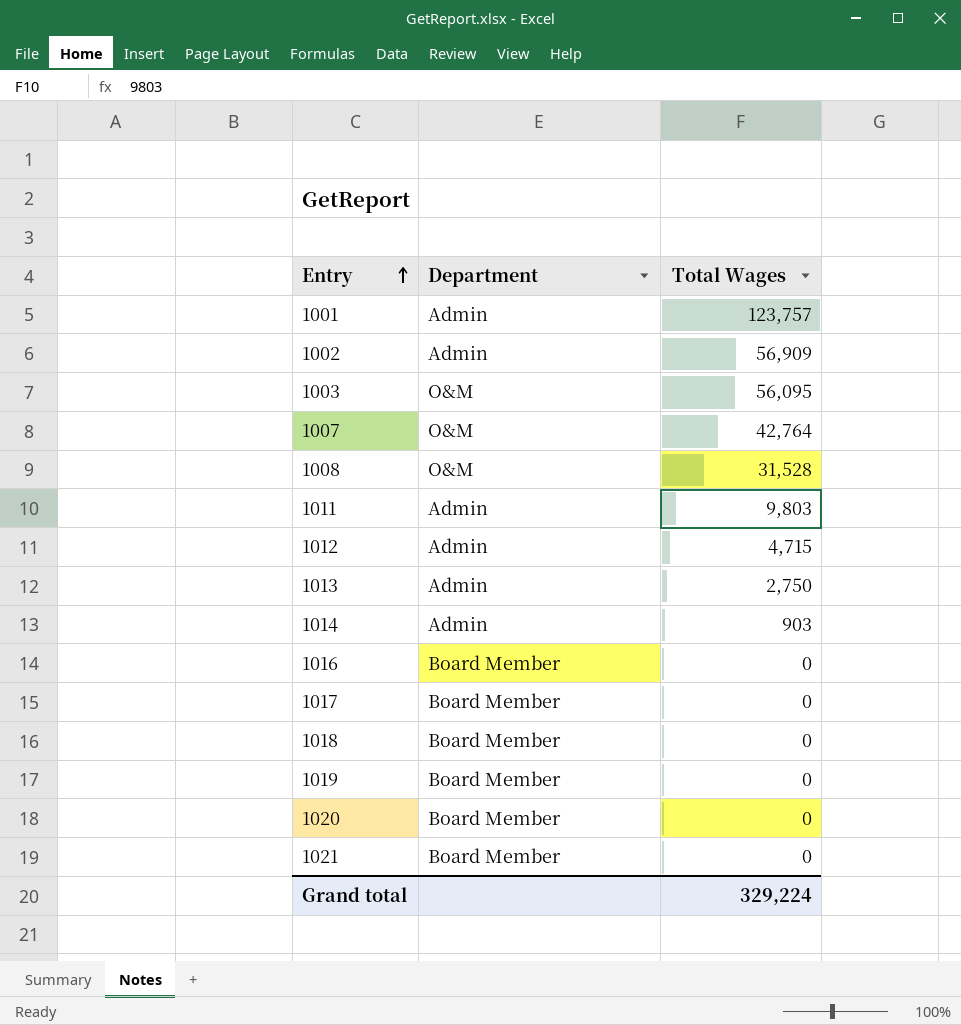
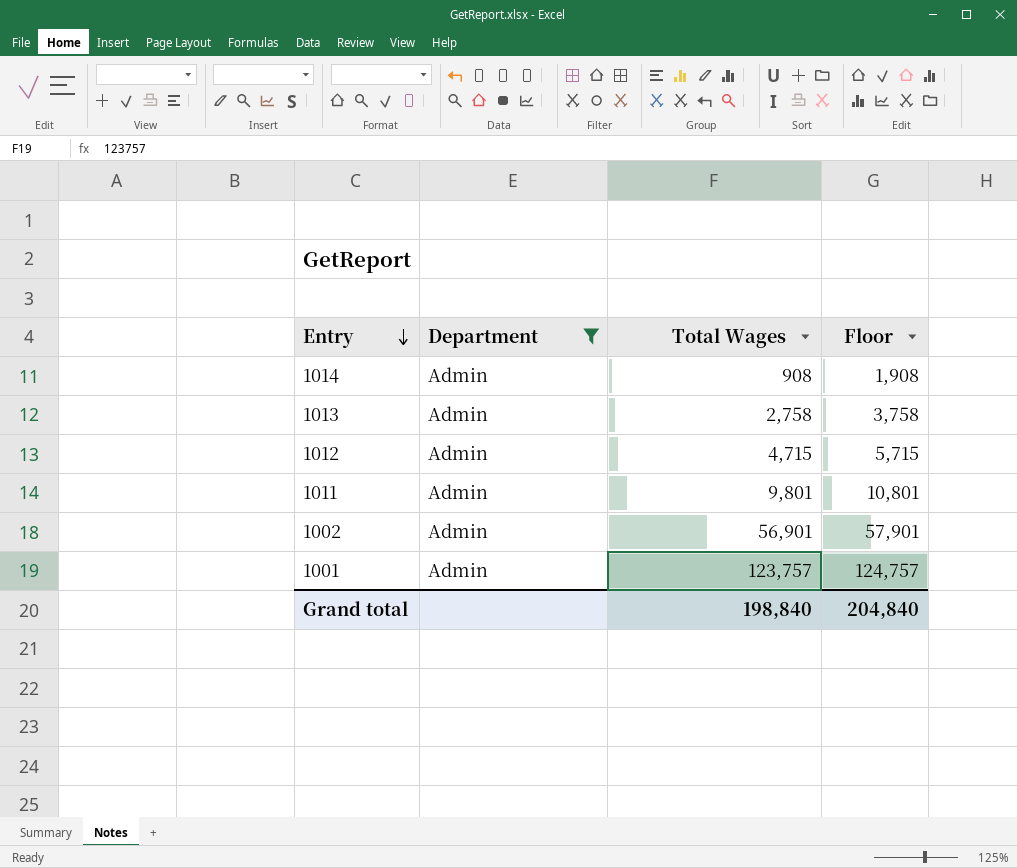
filter: none -> Department = Admin
row order: Entry ascending -> Entry descending
column Floor | formula: none -> [Total Wages] + 1000
1014 | Total Wages: 903 -> 908
1013 | Total Wages: 2,750 -> 2,758
1011 | Total Wages: 9,803 -> 9,801
1002 | Total Wages: 56,909 -> 56,901
Grand total | Total Wages: 329,224 -> 198,840

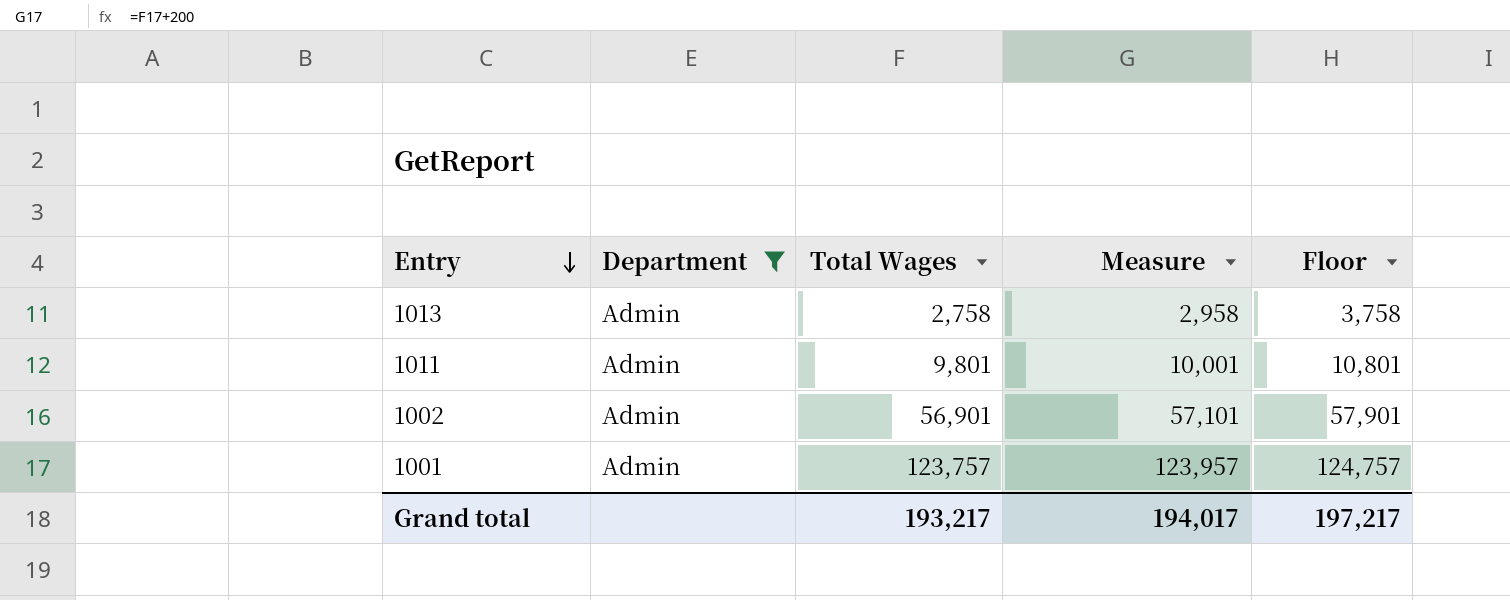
column Measure | formula: none -> [Total Wages] + 200
row 1014: Admin | 908 | 1,908 -> none
row 1012: Admin | 4,715 | 5,715 -> none
Grand total | Total Wages: 198,840 -> 193,217
Grand total | Floor: 204,840 -> 197,217

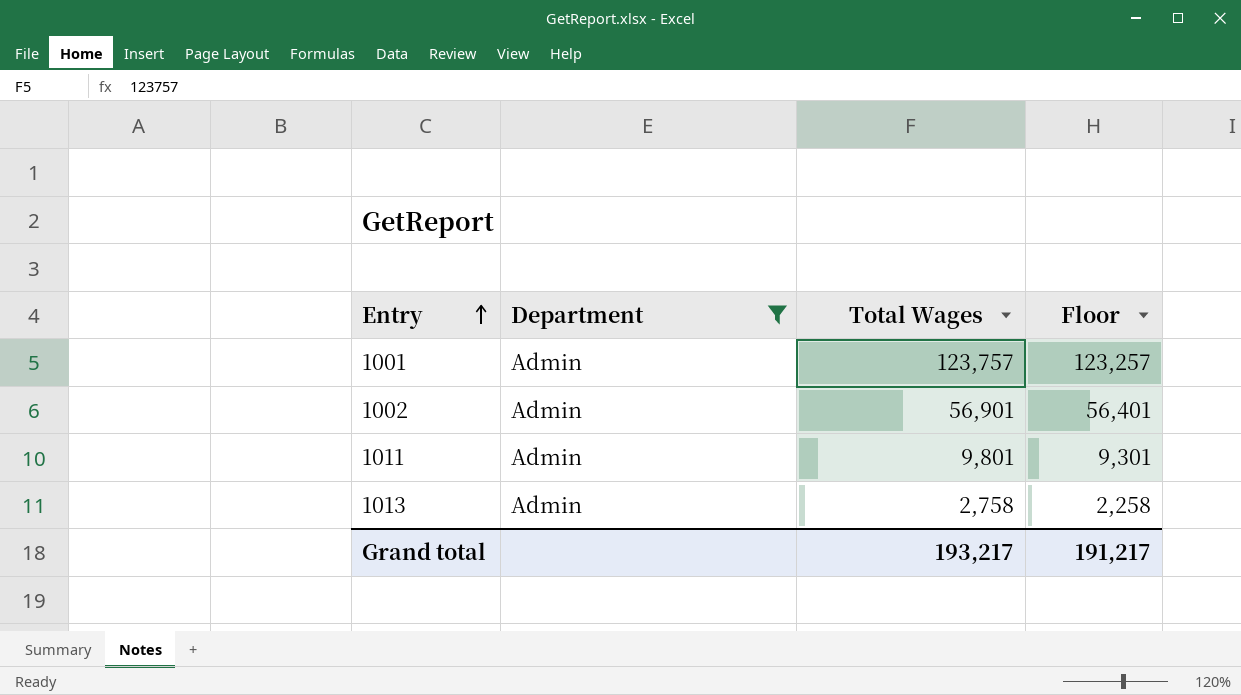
row order: Entry descending -> Entry ascending
column Measure | formula: [Total Wages] + 200 -> none
column Floor | formula: [Total Wages] + 1000 -> [Total Wages] - 500
Grand total | Floor: 197,217 -> 191,217

